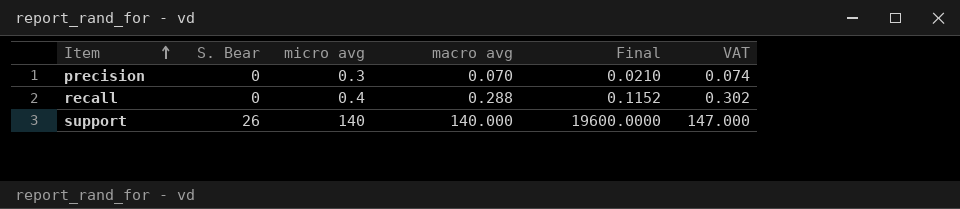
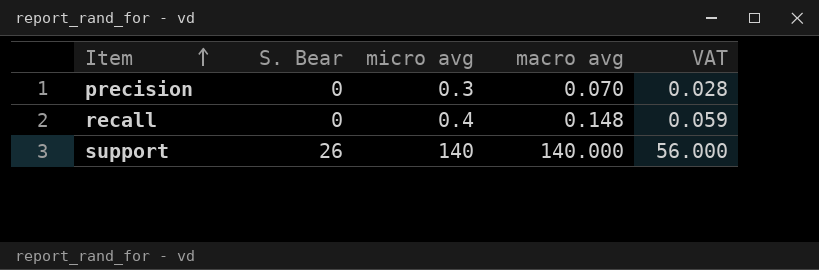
column Final | formula: [micro avg] * [macro avg] -> none
column VAT | formula: [macro avg] * 1.05 -> [macro avg] * 0.4
recall | macro avg: 0.288 -> 0.148

